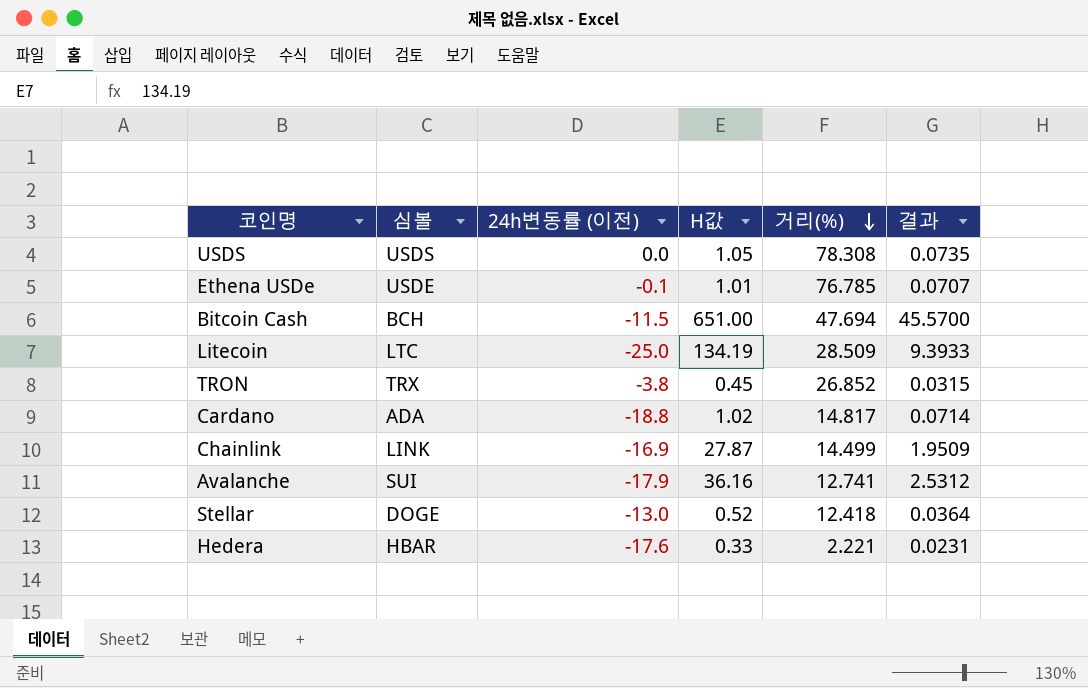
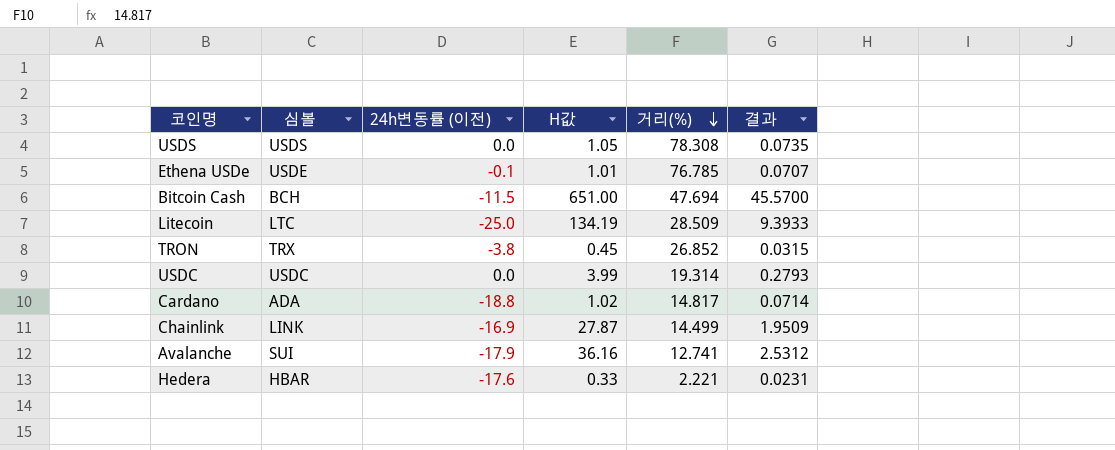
row Stellar: DOGE | -13.0 | 0.52 | 12.418 | 0.0364 -> none
row USDC: none -> USDC | 0.0 | 3.99 | 19.314 | 0.2793

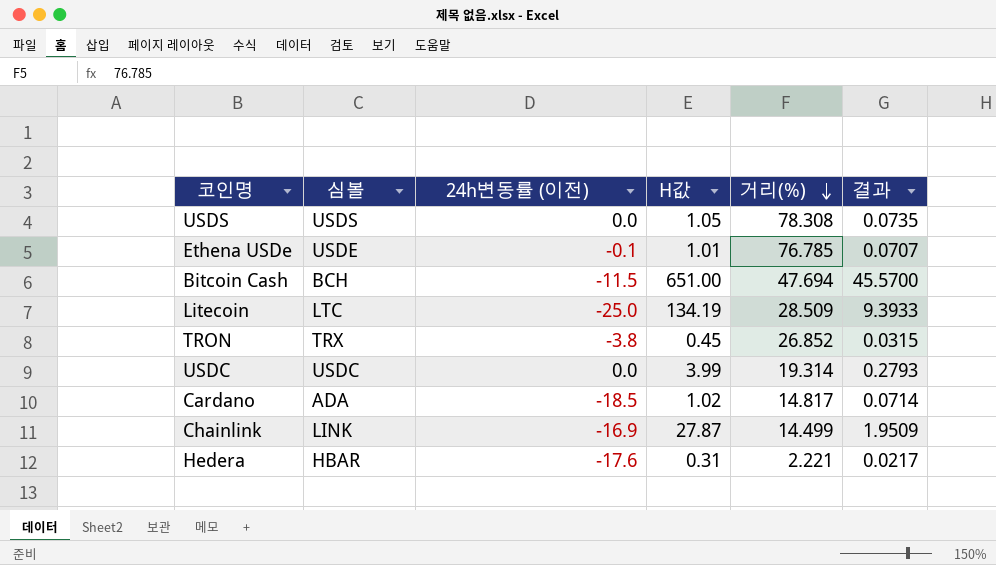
row Avalanche: SUI | -17.9 | 36.16 | 12.741 | 2.5312 -> none
Cardano | 24h변동률 (이전): -18.8 -> -18.5
Hedera | H값: 0.33 -> 0.31
Hedera | 결과: 0.0231 -> 0.0217

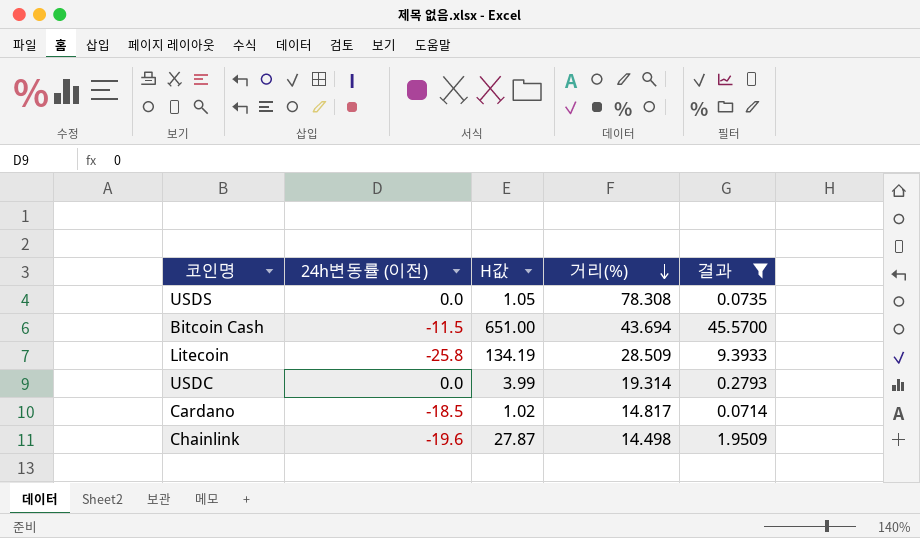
filter: none -> 결과 >= 0.0714
column 심볼 | position: 2 -> none
Bitcoin Cash | 거리(%): 47.694 -> 43.694
Litecoin | 24h변동률 (이전): -25.0 -> -25.8
Chainlink | 24h변동률 (이전): -16.9 -> -19.6
Chainlink | 거리(%): 14.499 -> 14.498

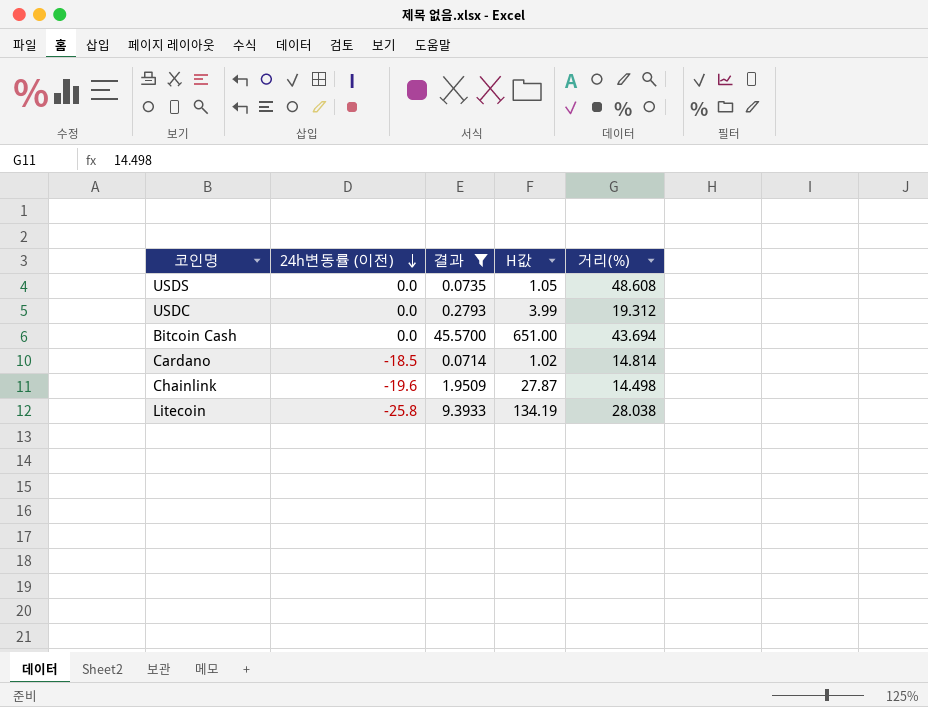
row order: 거리(%) descending -> 24h변동률 (이전) descending
column 결과 | position: 5 -> 3
USDS | 거리(%): 78.308 -> 48.608
USDC | 거리(%): 19.314 -> 19.312
Bitcoin Cash | 24h변동률 (이전): -11.5 -> 0.0
Cardano | 거리(%): 14.817 -> 14.814
Litecoin | 거리(%): 28.509 -> 28.038

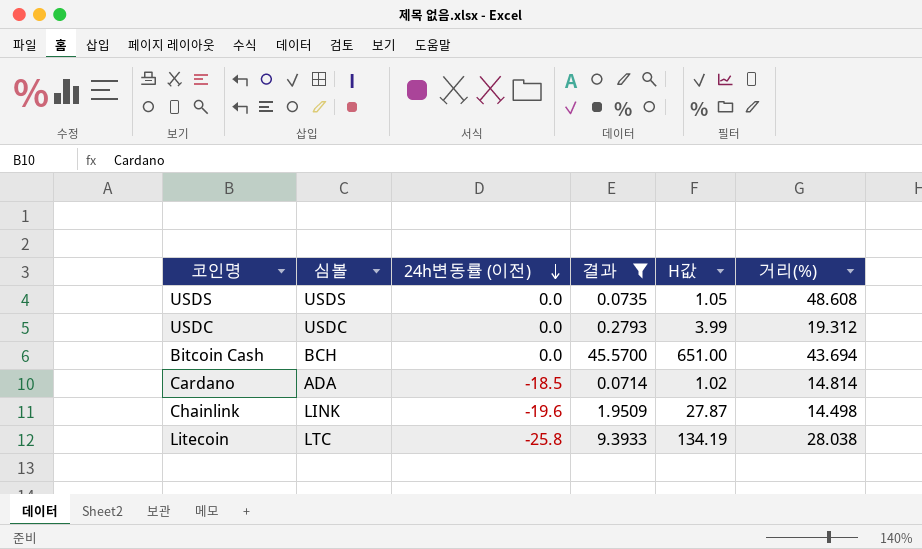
column 심볼 | position: none -> 2

